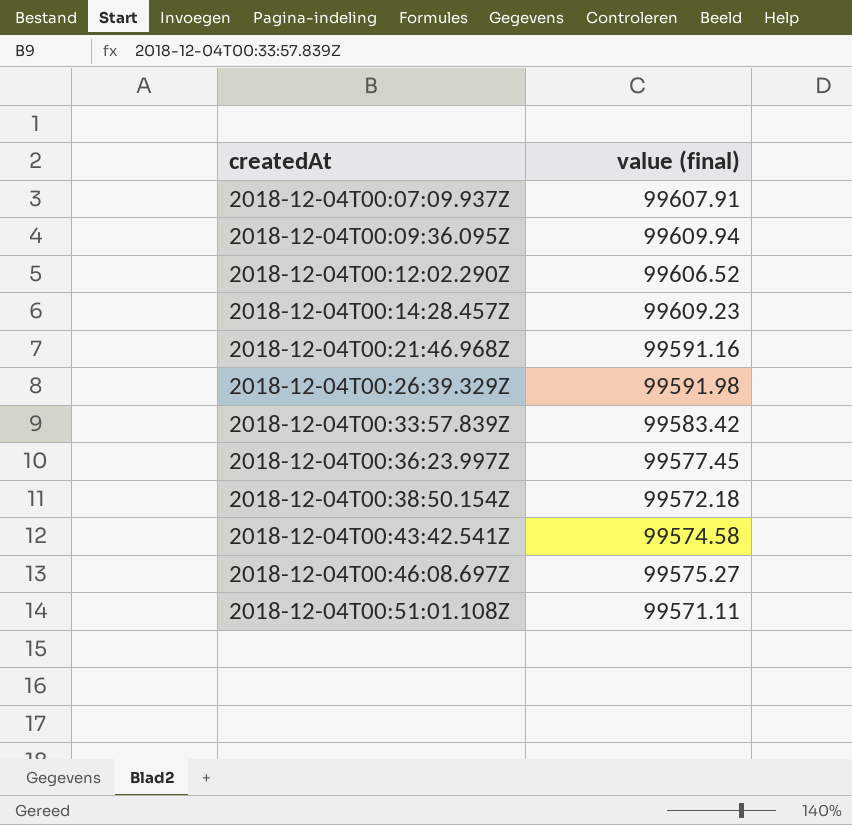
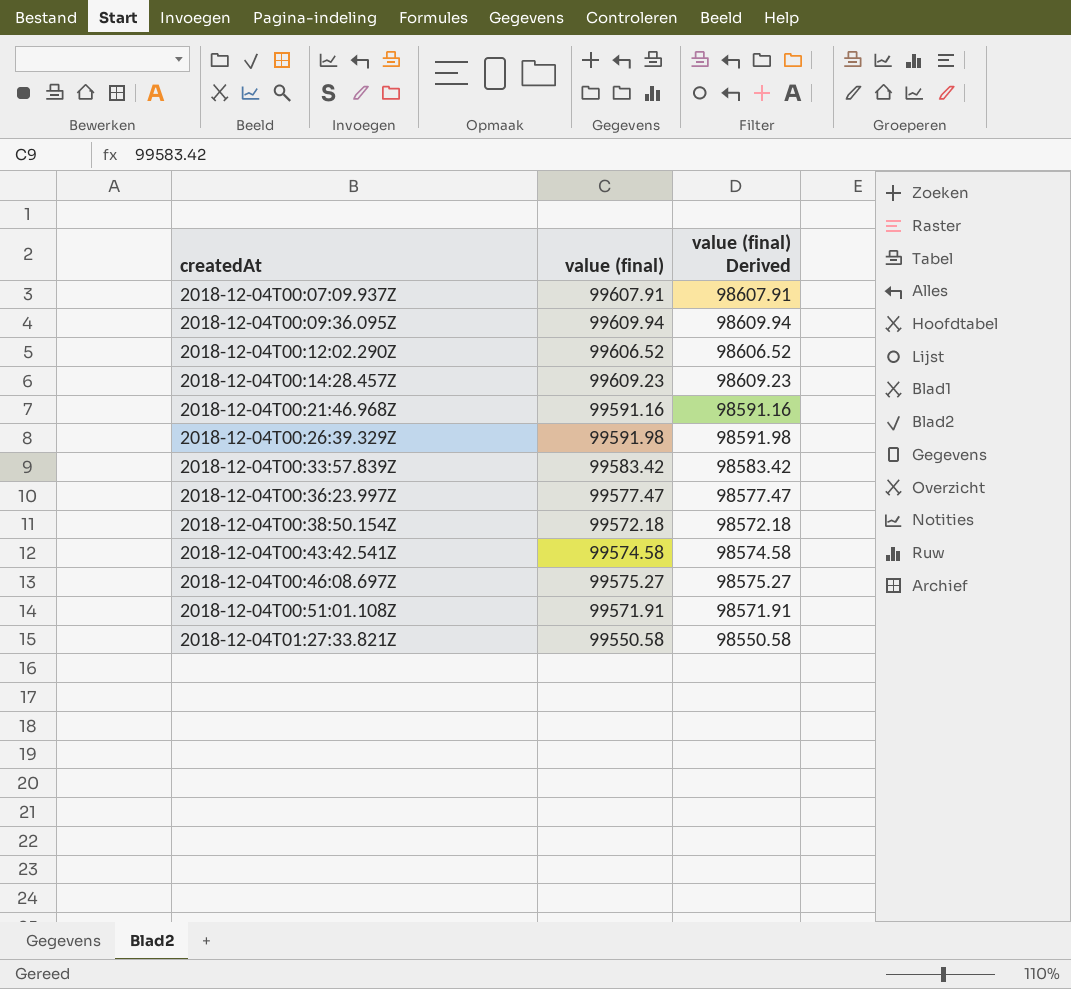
column value (final) Derived | formula: none -> [value (final)] - 1000
2018-12-04T00:36:23.997Z | value (final): 99577.45 -> 99577.47
2018-12-04T00:51:01.108Z | value (final): 99571.11 -> 99571.91
row 2018-12-04T01:27:33.821Z: none -> 99550.58 | 98550.58

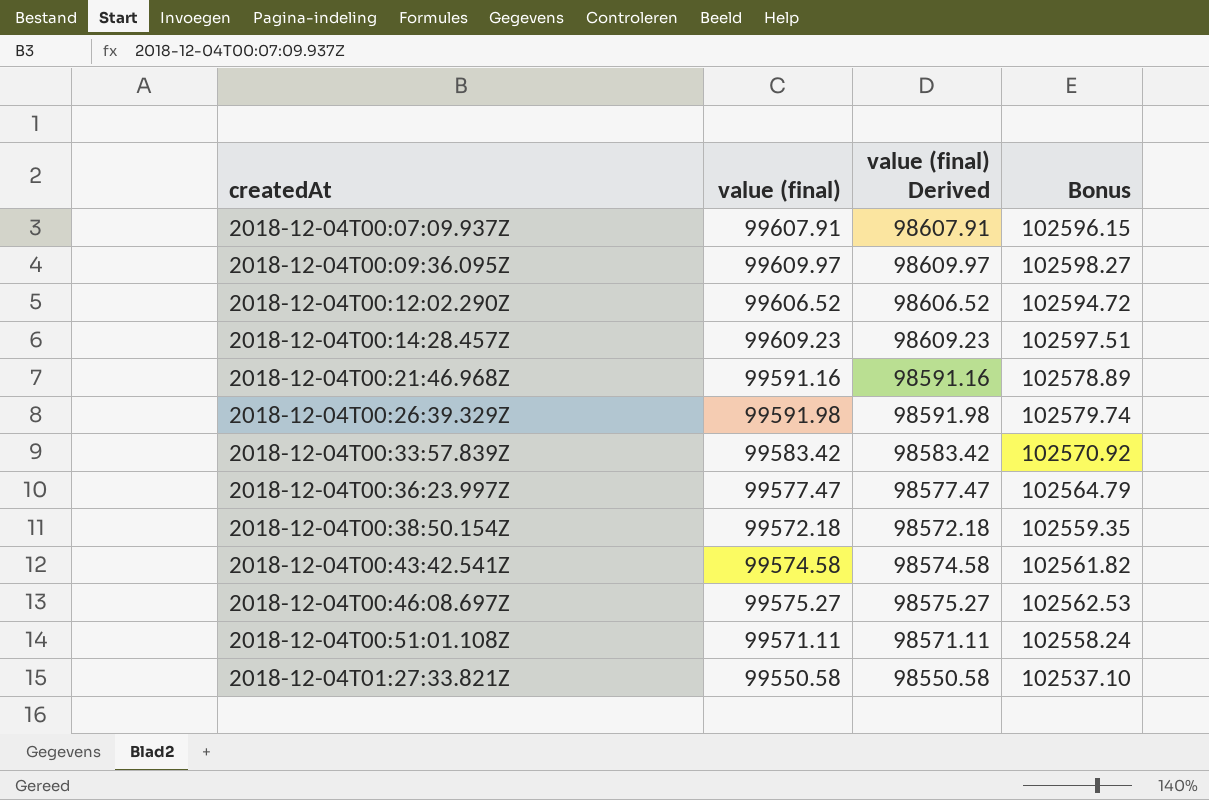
column Bonus | formula: none -> [value (final)] * 1.03
2018-12-04T00:09:36.095Z | value (final): 99609.94 -> 99609.97
2018-12-04T00:09:36.095Z | value (final) Derived: 98609.94 -> 98609.97
2018-12-04T00:51:01.108Z | value (final): 99571.91 -> 99571.11
2018-12-04T00:51:01.108Z | value (final) Derived: 98571.91 -> 98571.11

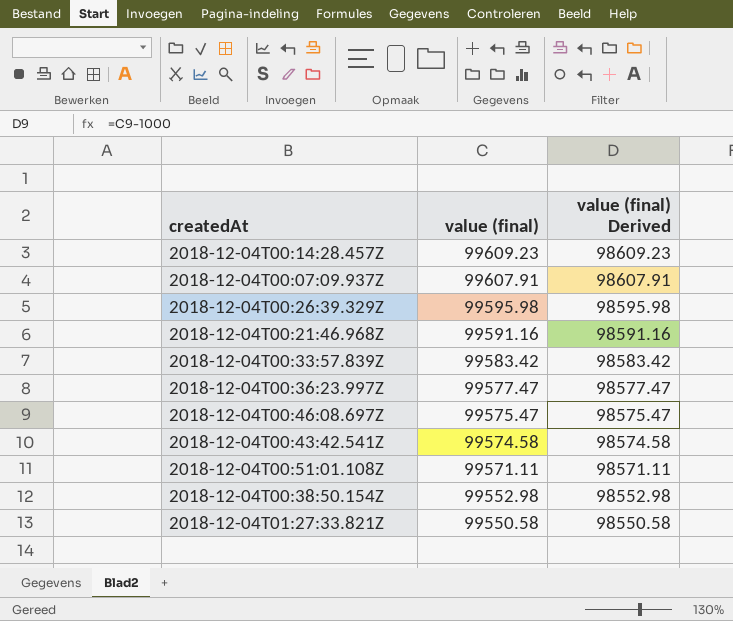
row order: createdAt ascending -> value (final) descending
column Bonus | formula: [value (final)] * 1.03 -> none
row 2018-12-04T00:09:36.095Z: 99609.97 | 98609.97 | 102598.27 -> none
row 2018-12-04T00:12:02.290Z: 99606.52 | 98606.52 | 102594.72 -> none
2018-12-04T00:26:39.329Z | value (final): 99591.98 -> 99595.98
2018-12-04T00:26:39.329Z | value (final) Derived: 98591.98 -> 98595.98
2018-12-04T00:46:08.697Z | value (final): 99575.27 -> 99575.47
2018-12-04T00:46:08.697Z | value (final) Derived: 98575.27 -> 98575.47
2018-12-04T00:38:50.154Z | value (final): 99572.18 -> 99552.98
2018-12-04T00:38:50.154Z | value (final) Derived: 98572.18 -> 98552.98

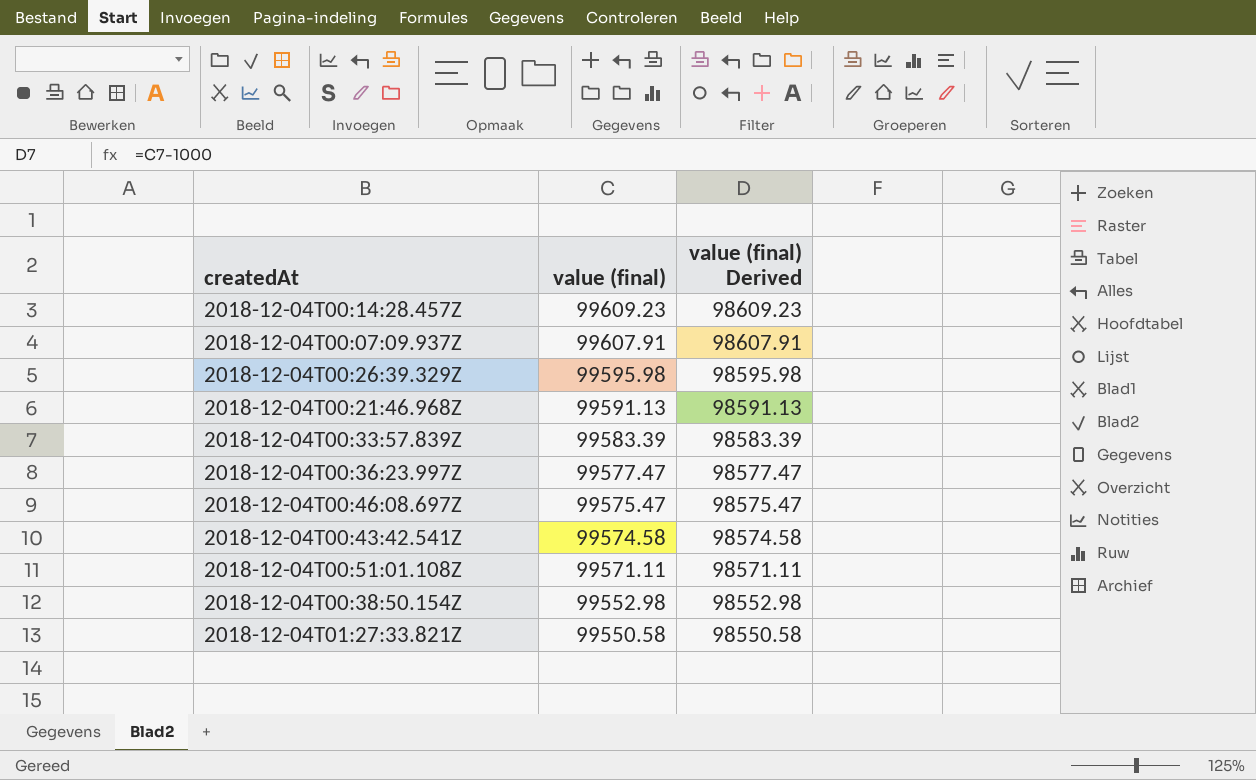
2018-12-04T00:21:46.968Z | value (final): 99591.16 -> 99591.13
2018-12-04T00:21:46.968Z | value (final) Derived: 98591.16 -> 98591.13
2018-12-04T00:33:57.839Z | value (final): 99583.42 -> 99583.39
2018-12-04T00:33:57.839Z | value (final) Derived: 98583.42 -> 98583.39

